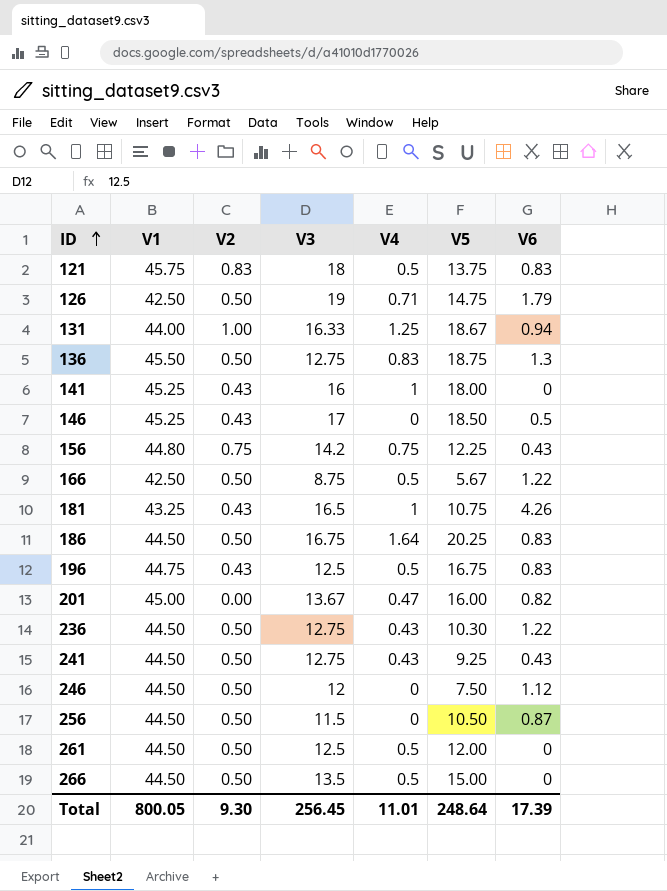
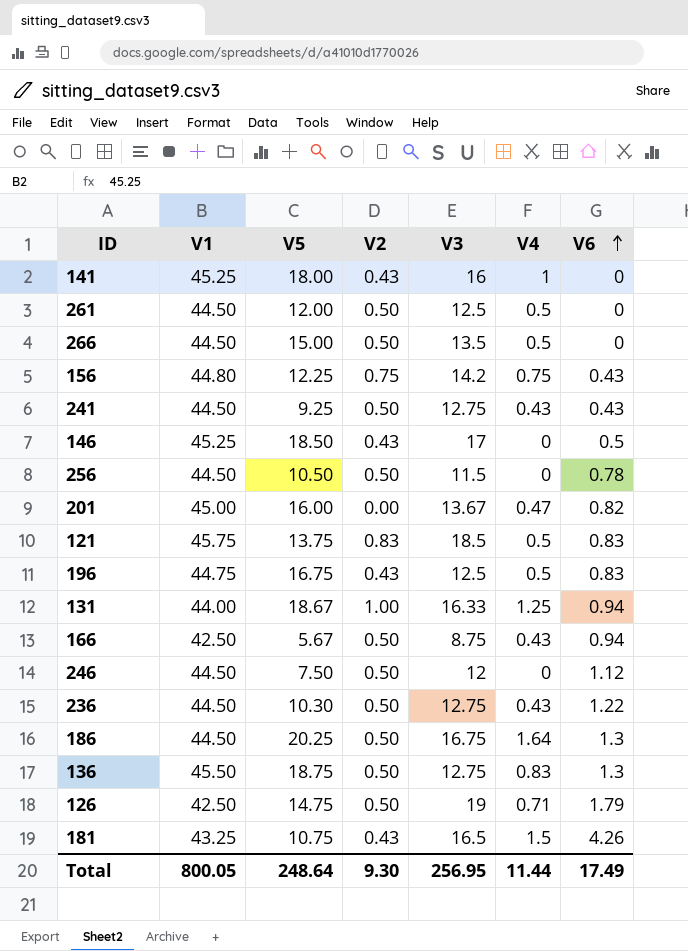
row order: ID ascending -> V6 ascending
column V5 | position: 6 -> 3
256 | V6: 0.87 -> 0.78
121 | V3: 18 -> 18.5
166 | V4: 0.5 -> 0.43
166 | V6: 1.22 -> 0.94
186 | V6: 0.83 -> 1.3
181 | V4: 1 -> 1.5
Total | V3: 256.45 -> 256.95
Total | V4: 11.01 -> 11.44
Total | V6: 17.39 -> 17.49

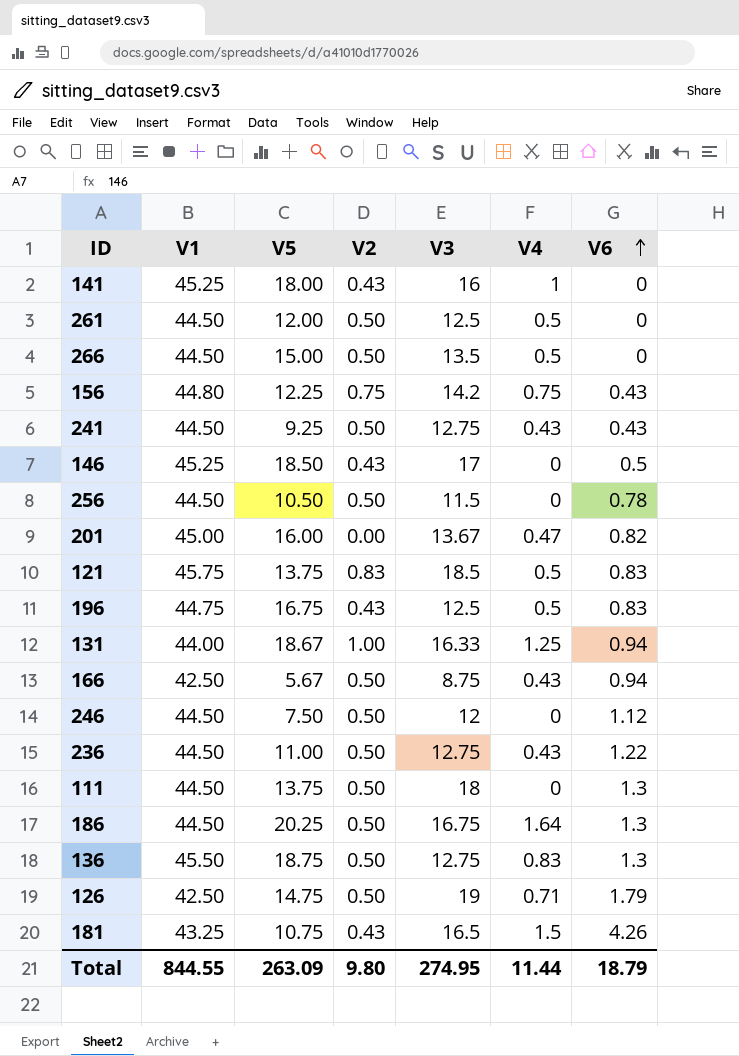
236 | V5: 10.30 -> 11.00
row 111: none -> 44.50 | 13.75 | 0.50 | 18 | 0 | 1.3
Total | V1: 800.05 -> 844.55
Total | V5: 248.64 -> 263.09
Total | V2: 9.30 -> 9.80
Total | V3: 256.95 -> 274.95
Total | V6: 17.49 -> 18.79

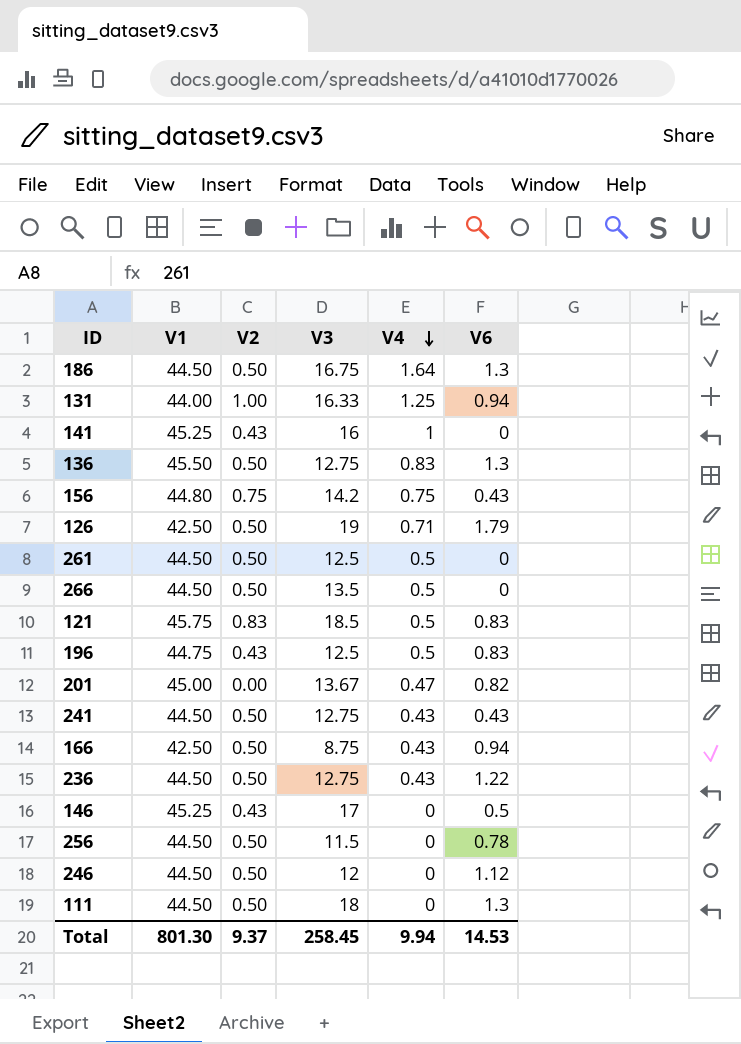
row order: V6 ascending -> V4 descending
column V5 | position: 3 -> none
row 181: 43.25 | 10.75 | 0.43 | 16.5 | 1.5 | 4.26 -> none
Total | V1: 844.55 -> 801.30
Total | V2: 9.80 -> 9.37
Total | V3: 274.95 -> 258.45
Total | V4: 11.44 -> 9.94
Total | V6: 18.79 -> 14.53

